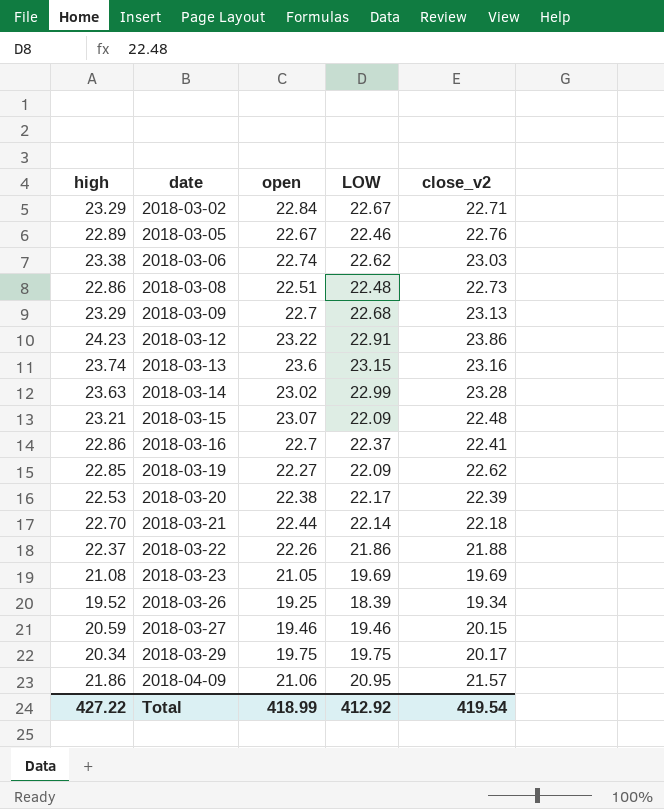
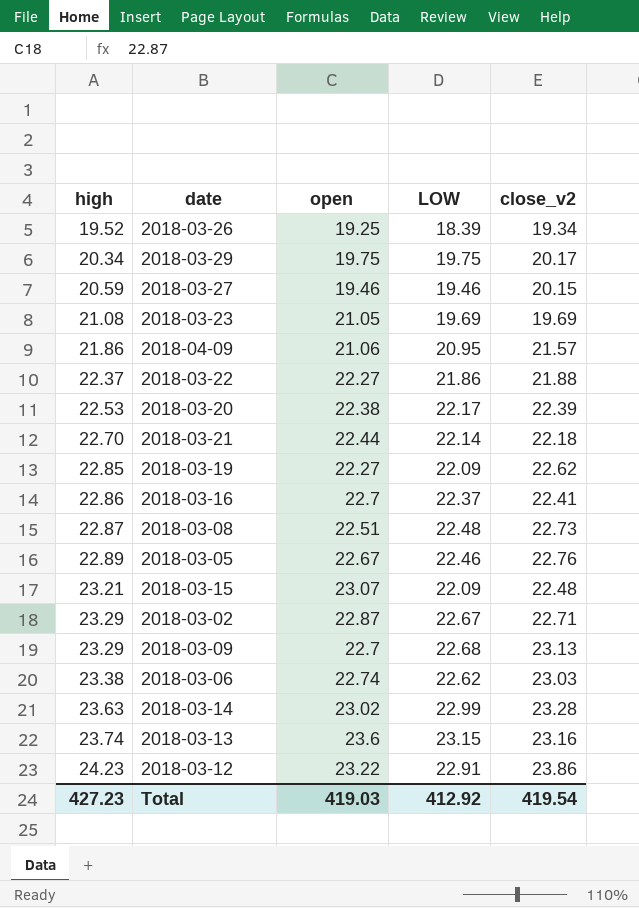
row order: date ascending -> high ascending
2018-03-22 | open: 22.26 -> 22.27
2018-03-08 | high: 22.86 -> 22.87
2018-03-02 | open: 22.84 -> 22.87
Total | high: 427.22 -> 427.23
Total | open: 418.99 -> 419.03

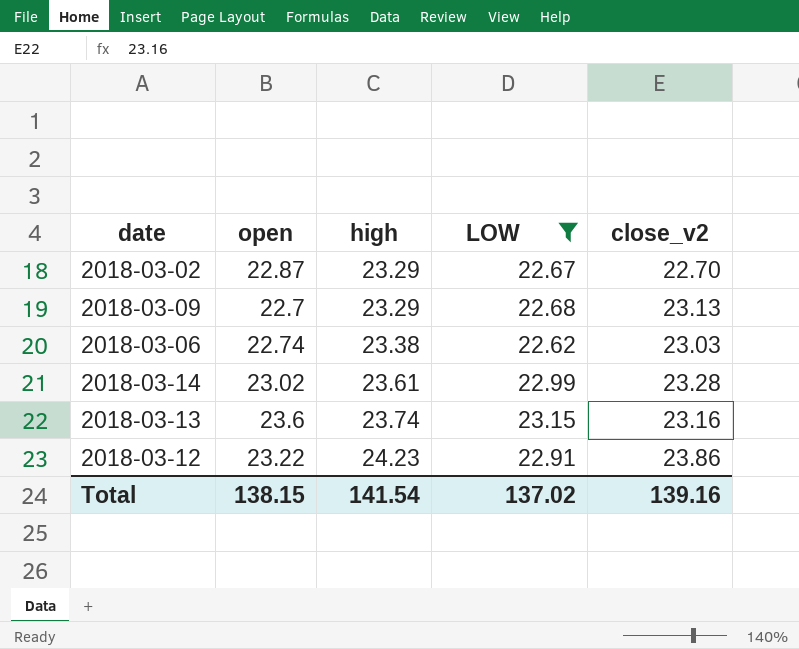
filter: none -> LOW >= 22.62
column high | position: 1 -> 3
2018-03-02 | close_v2: 22.71 -> 22.70
2018-03-14 | high: 23.63 -> 23.61
Total | open: 419.03 -> 138.15
Total | high: 427.23 -> 141.54
Total | LOW: 412.92 -> 137.02
Total | close_v2: 419.54 -> 139.16

